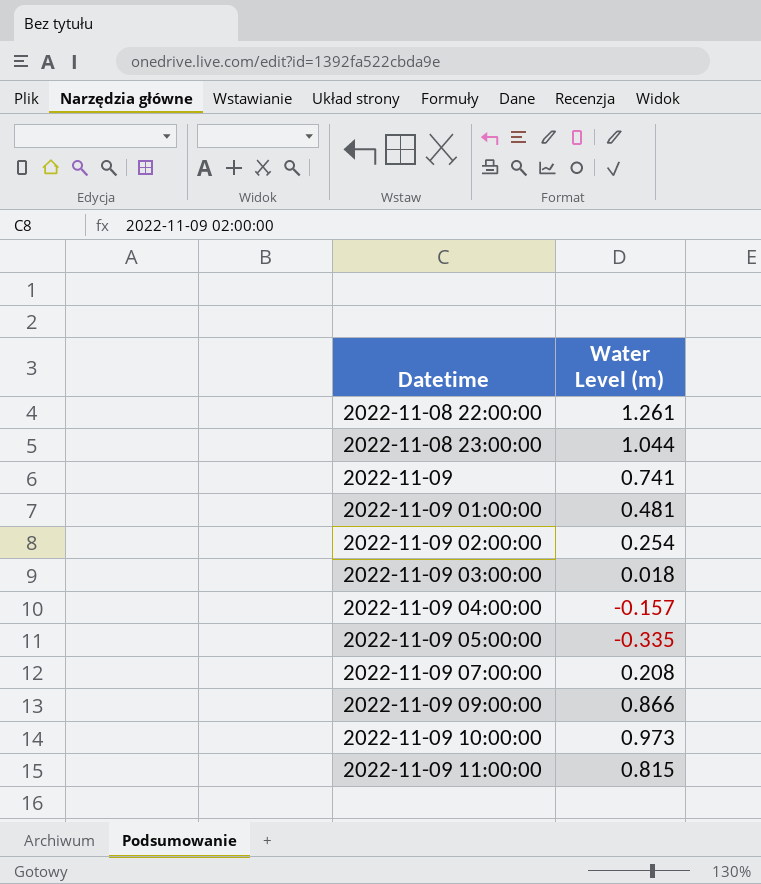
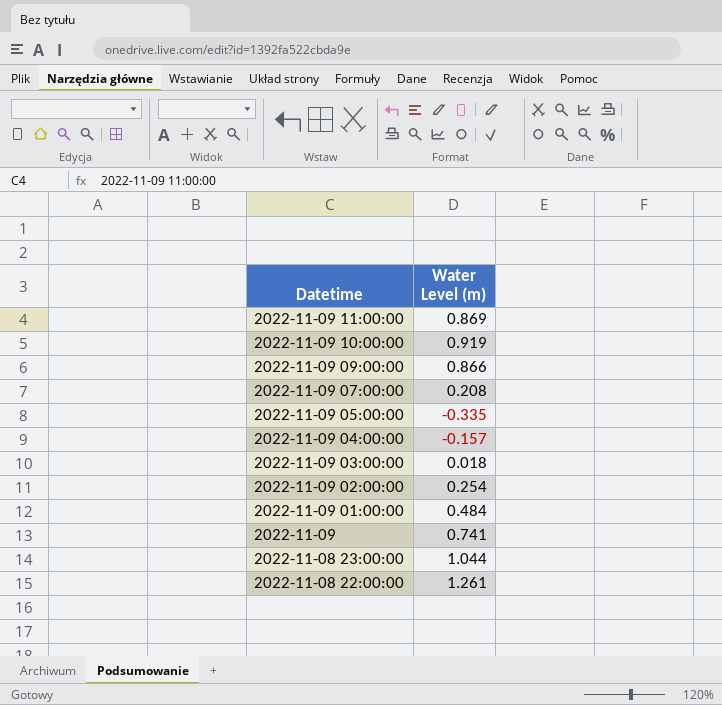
row order: Datetime ascending -> Datetime descending
2022-11-09 11:00:00 | Water Level (m): 0.815 -> 0.869
2022-11-09 10:00:00 | Water Level (m): 0.973 -> 0.919
2022-11-09 01:00:00 | Water Level (m): 0.481 -> 0.484

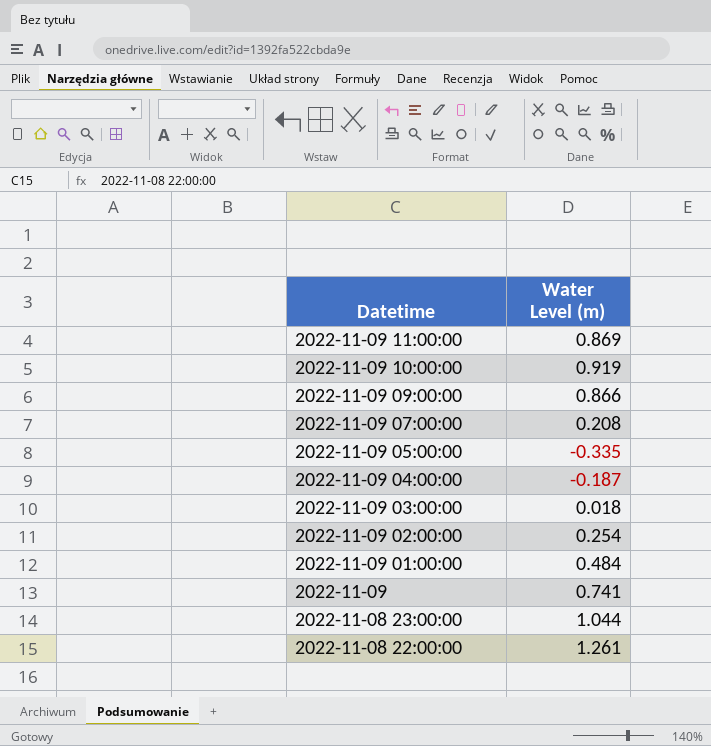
2022-11-09 04:00:00 | Water Level (m): -0.157 -> -0.187

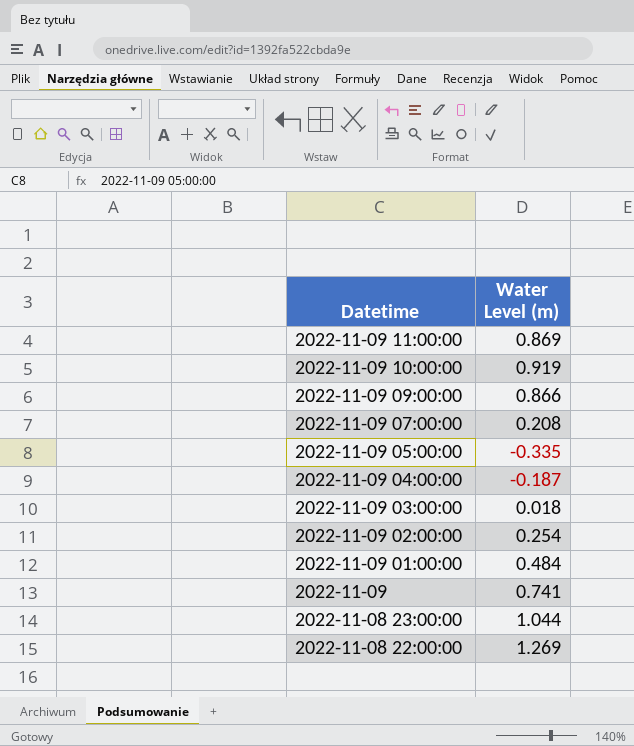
2022-11-08 22:00:00 | Water Level (m): 1.261 -> 1.269

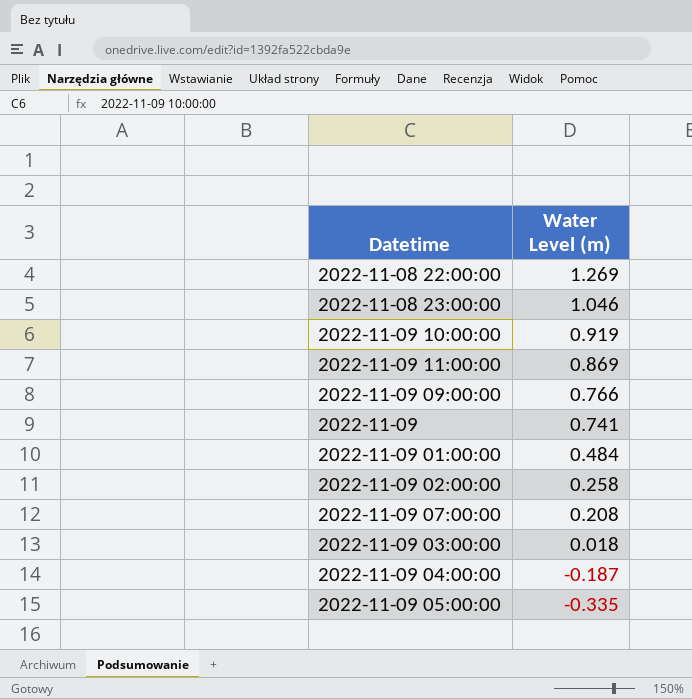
row order: Datetime descending -> Water Level (m) descending
2022-11-08 23:00:00 | Water Level (m): 1.044 -> 1.046
2022-11-09 09:00:00 | Water Level (m): 0.866 -> 0.766
2022-11-09 02:00:00 | Water Level (m): 0.254 -> 0.258

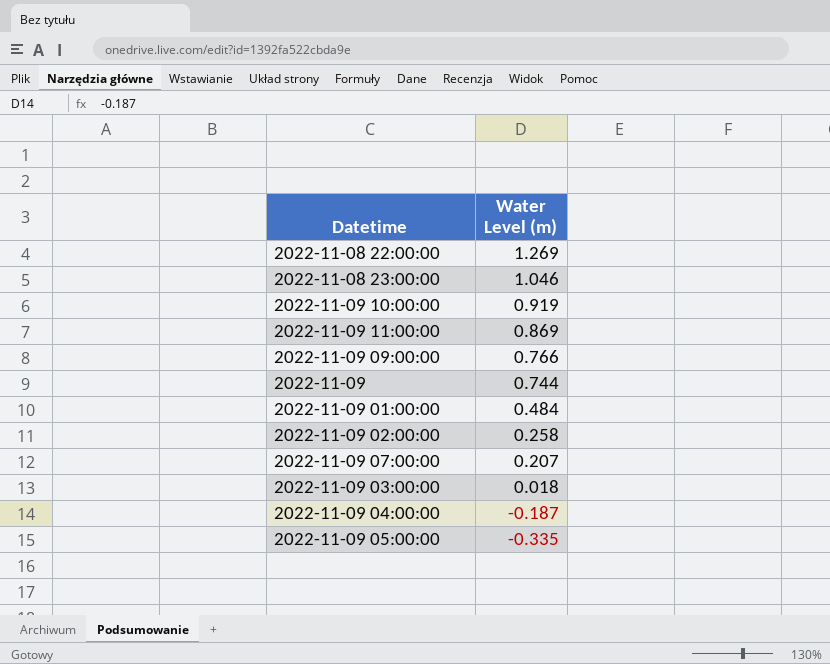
2022-11-09 | Water Level (m): 0.741 -> 0.744
2022-11-09 07:00:00 | Water Level (m): 0.208 -> 0.207

